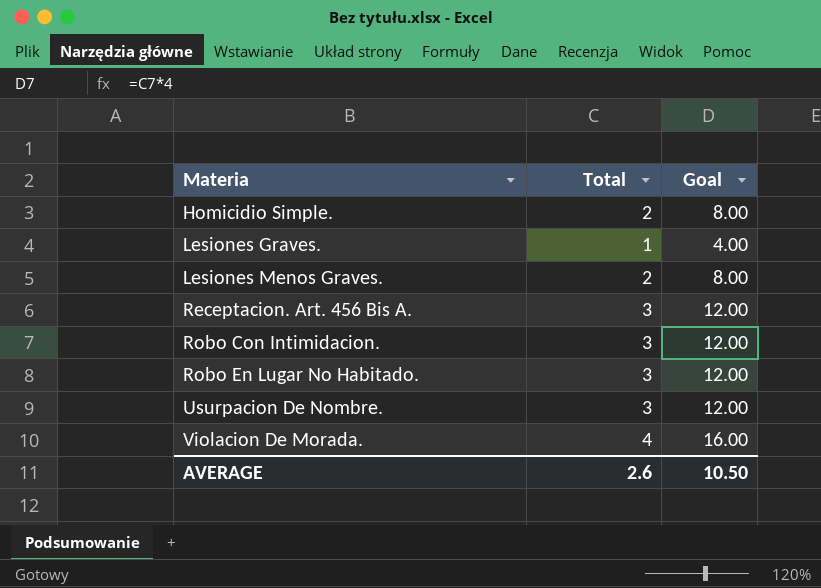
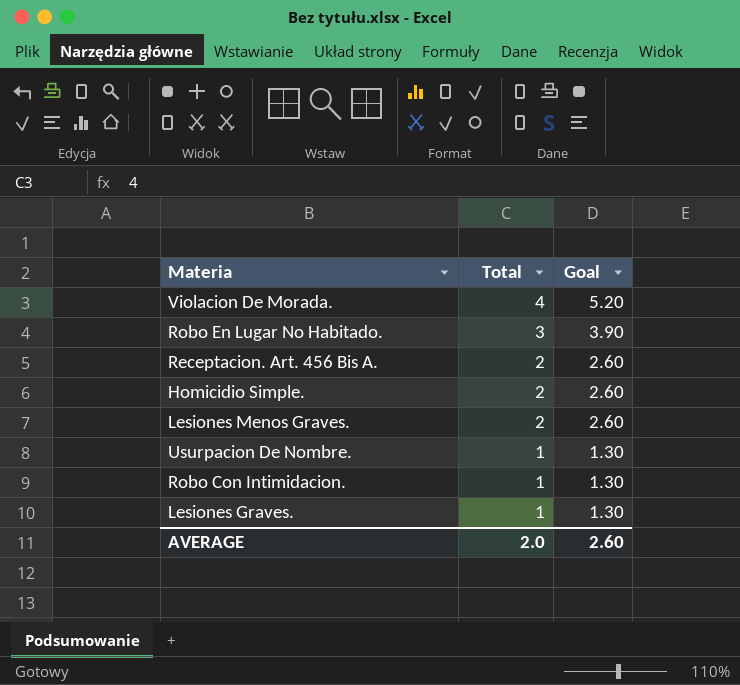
row order: Materia ascending -> Total descending
column Goal | formula: [Total] * 4 -> [Total] * 1.3
Receptacion. Art. 456 Bis A. | Total: 3 -> 2
Usurpacion De Nombre. | Total: 3 -> 1
Robo Con Intimidacion. | Total: 3 -> 1
AVERAGE | Total: 2.6 -> 2.0
AVERAGE | Goal: 10.50 -> 2.60

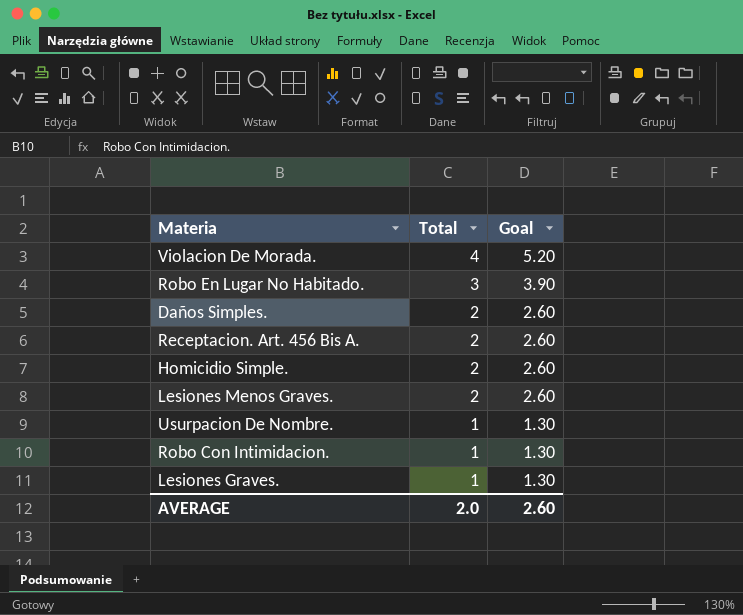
row Daños Simples.: none -> 2 | 2.60

